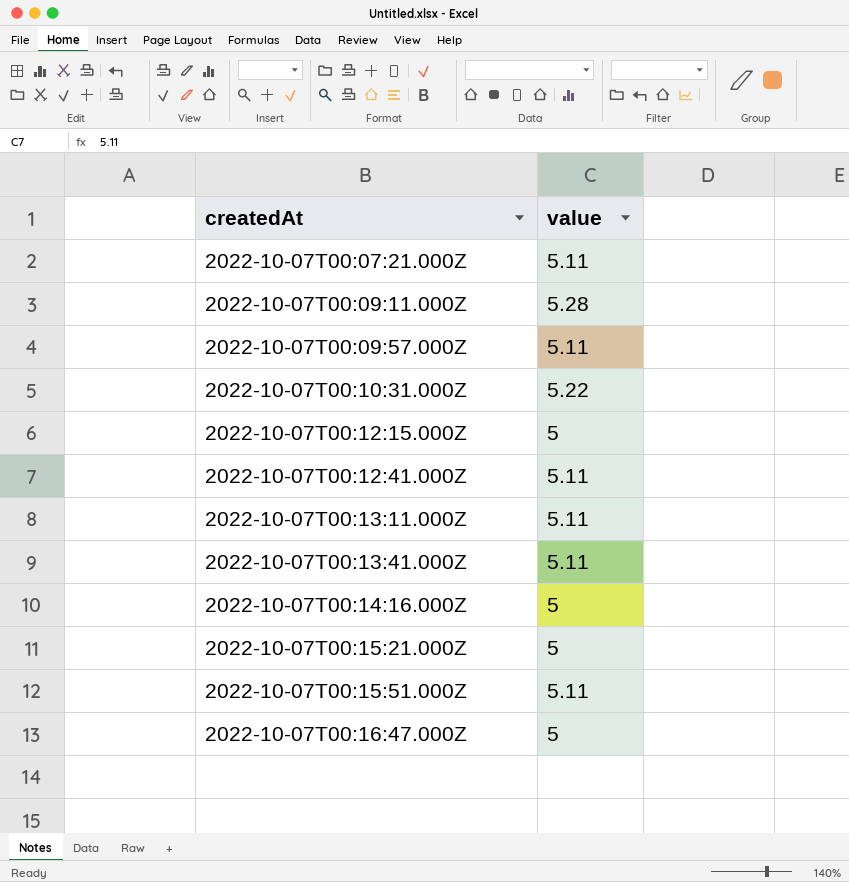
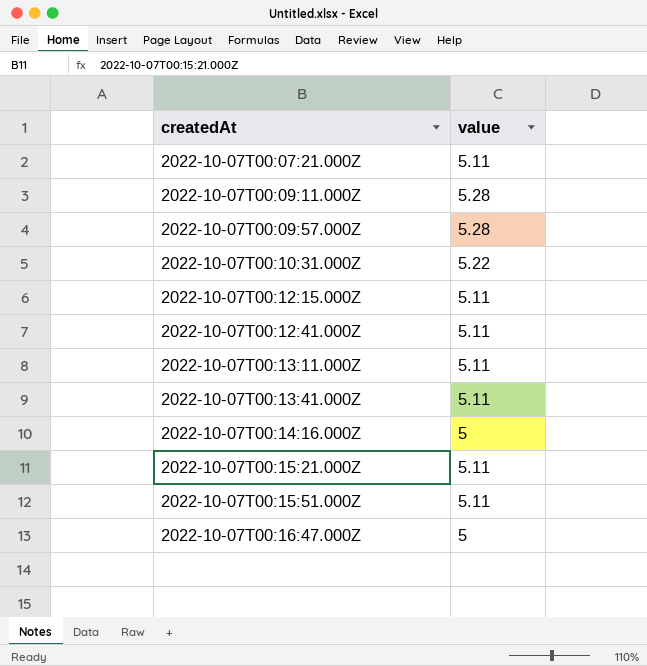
2022-10-07T00:09:57.000Z | value: 5.11 -> 5.28
2022-10-07T00:12:15.000Z | value: 5 -> 5.11
2022-10-07T00:15:21.000Z | value: 5 -> 5.11

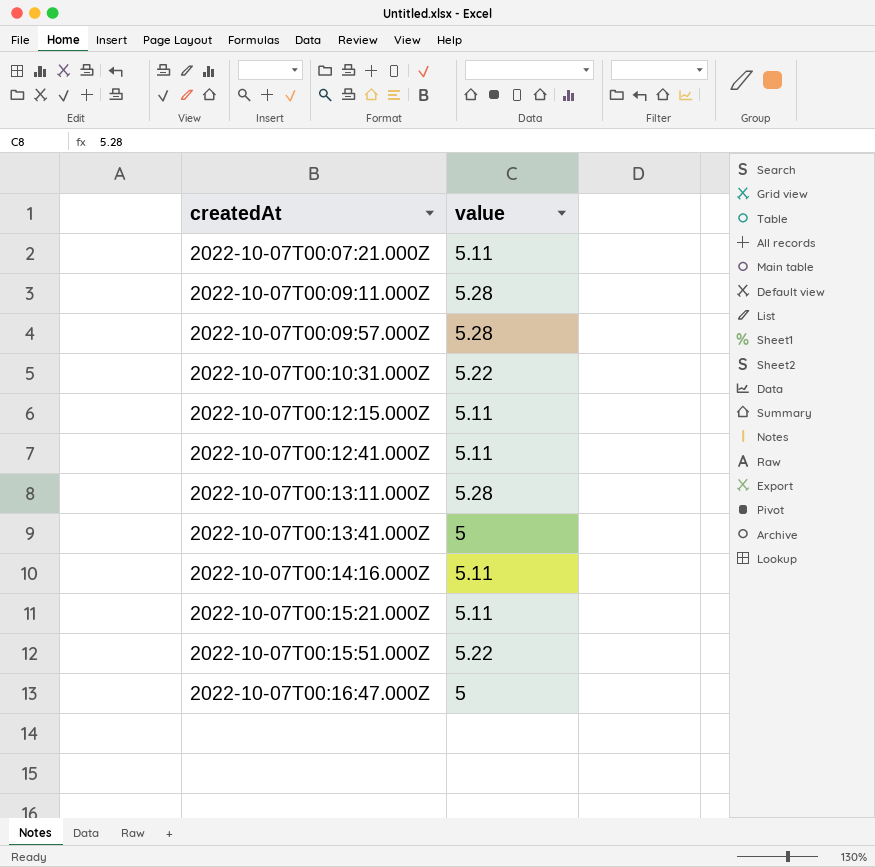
2022-10-07T00:13:11.000Z | value: 5.11 -> 5.28
2022-10-07T00:13:41.000Z | value: 5.11 -> 5
2022-10-07T00:14:16.000Z | value: 5 -> 5.11
2022-10-07T00:15:51.000Z | value: 5.11 -> 5.22

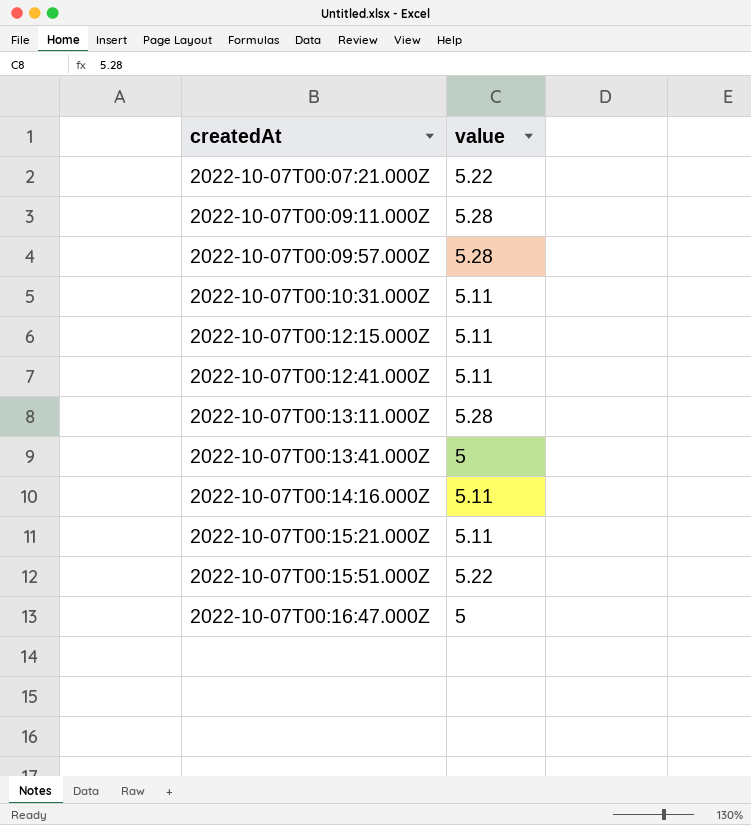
2022-10-07T00:07:21.000Z | value: 5.11 -> 5.22
2022-10-07T00:10:31.000Z | value: 5.22 -> 5.11

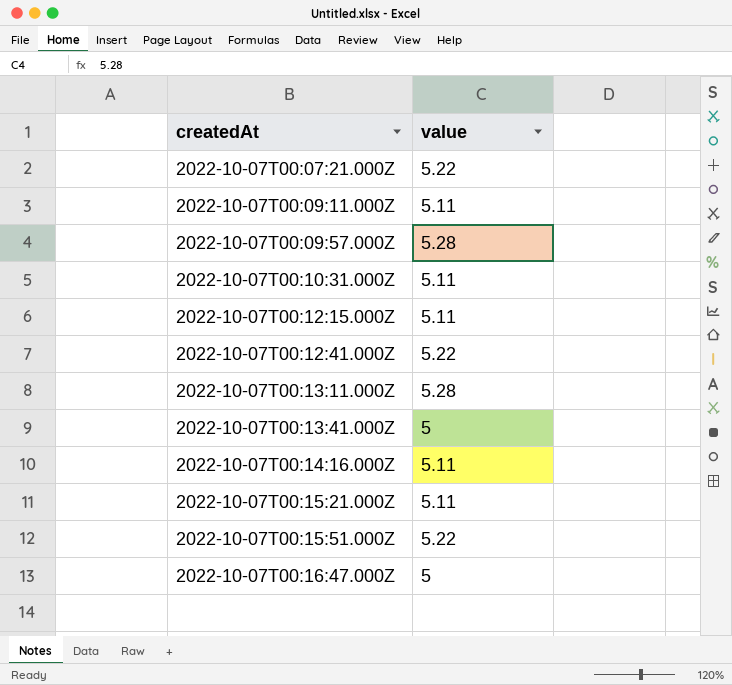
2022-10-07T00:09:11.000Z | value: 5.28 -> 5.11
2022-10-07T00:12:41.000Z | value: 5.11 -> 5.22

